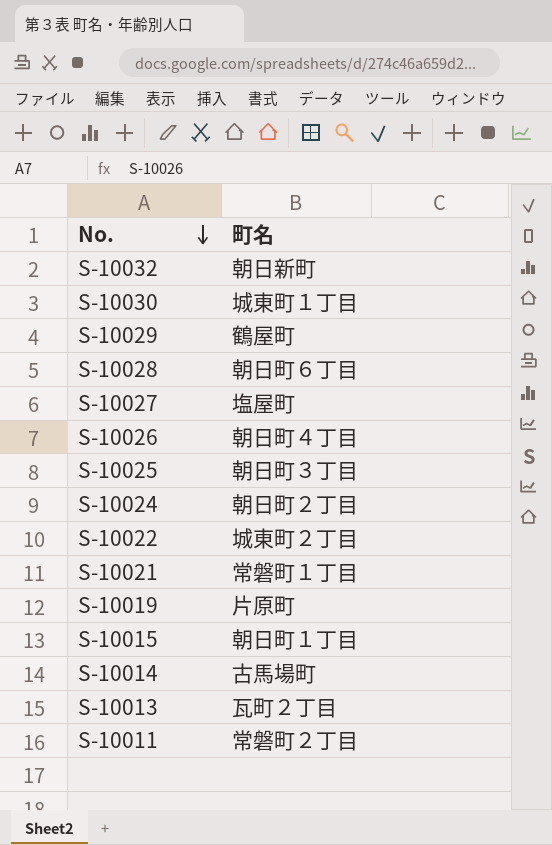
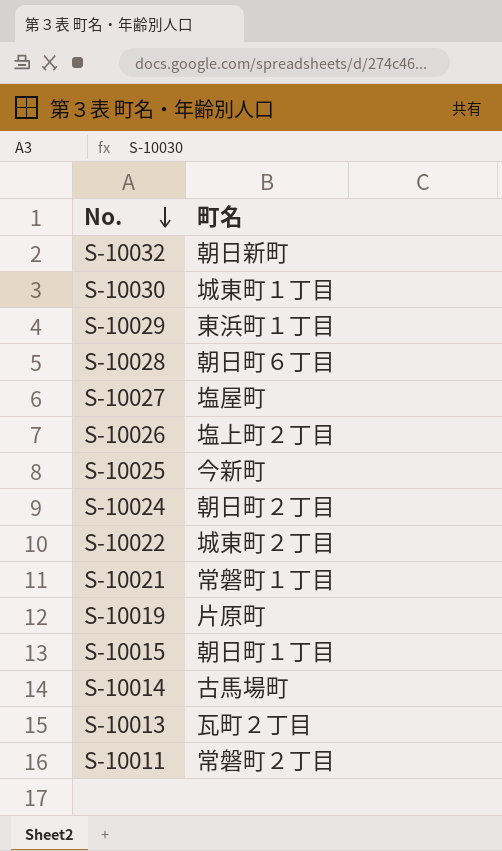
S-10029 | 町名: 鶴屋町 -> 東浜町１丁目
S-10026 | 町名: 朝日町４丁目 -> 塩上町２丁目
S-10025 | 町名: 朝日町３丁目 -> 今新町

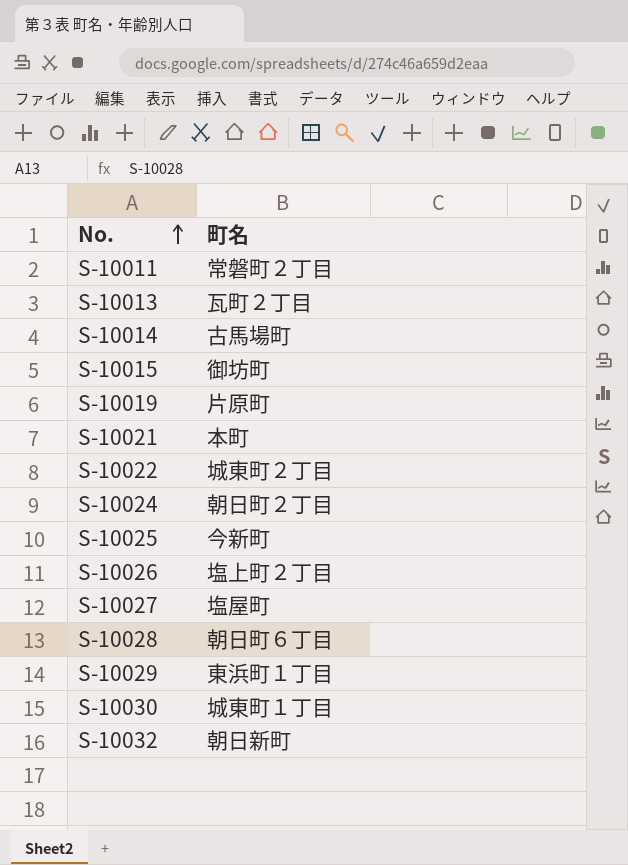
row order: No. descending -> No. ascending
S-10015 | 町名: 朝日町１丁目 -> 御坊町
S-10021 | 町名: 常磐町１丁目 -> 本町

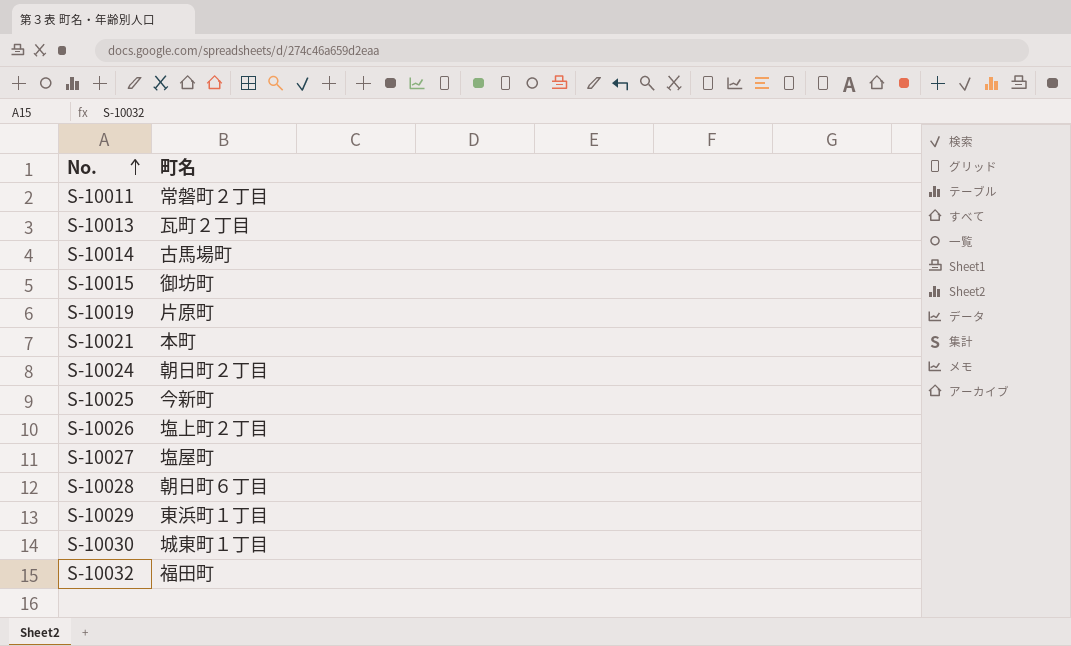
row S-10022: 城東町２丁目 -> none
S-10032 | 町名: 朝日新町 -> 福田町

